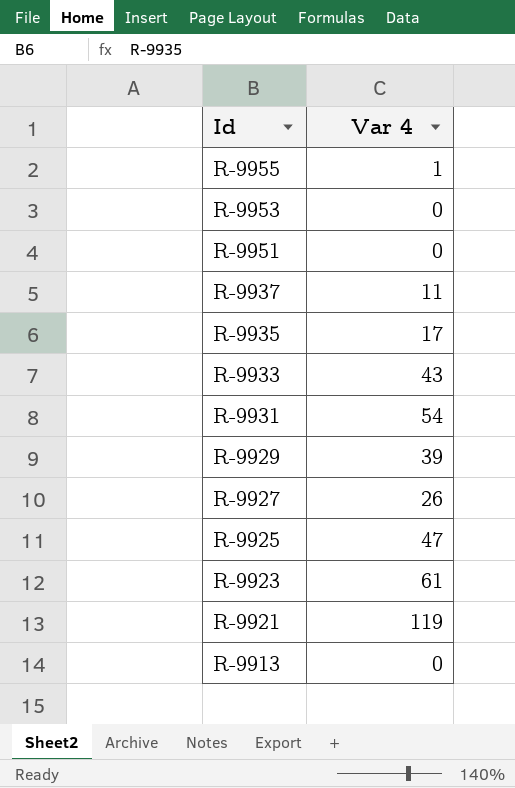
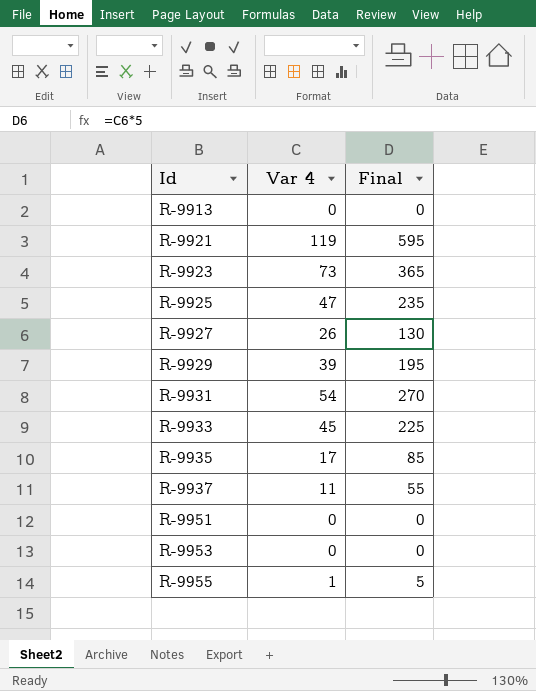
row order: Id descending -> Id ascending
column Final | formula: none -> [Var 4] * 5
R-9923 | Var 4: 61 -> 73
R-9933 | Var 4: 43 -> 45

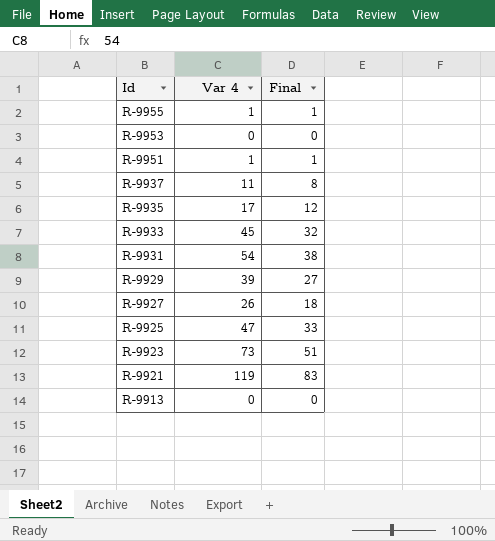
row order: Id ascending -> Id descending
column Final | formula: [Var 4] * 5 -> [Var 4] * 0.7
R-9951 | Var 4: 0 -> 1

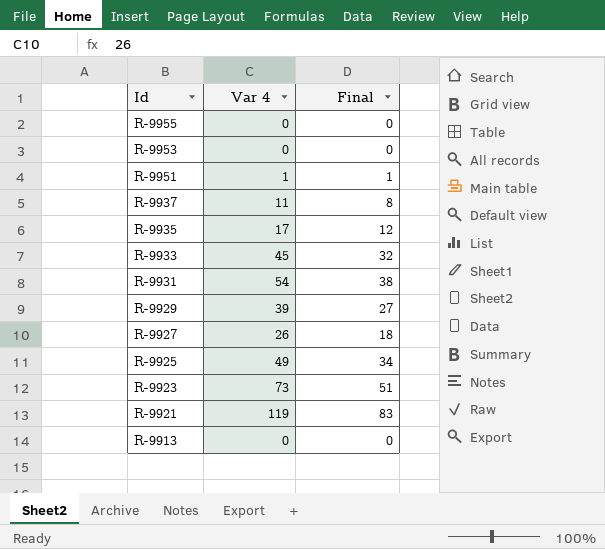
R-9955 | Var 4: 1 -> 0
R-9955 | Final: 1 -> 0
R-9925 | Var 4: 47 -> 49
R-9925 | Final: 33 -> 34

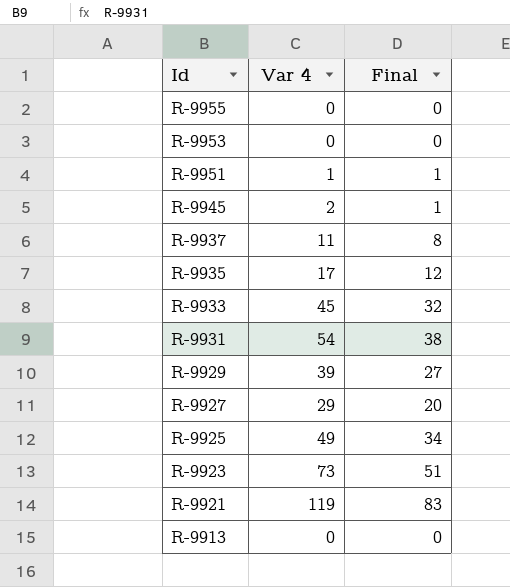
row R-9945: none -> 2 | 1
R-9927 | Var 4: 26 -> 29
R-9927 | Final: 18 -> 20

